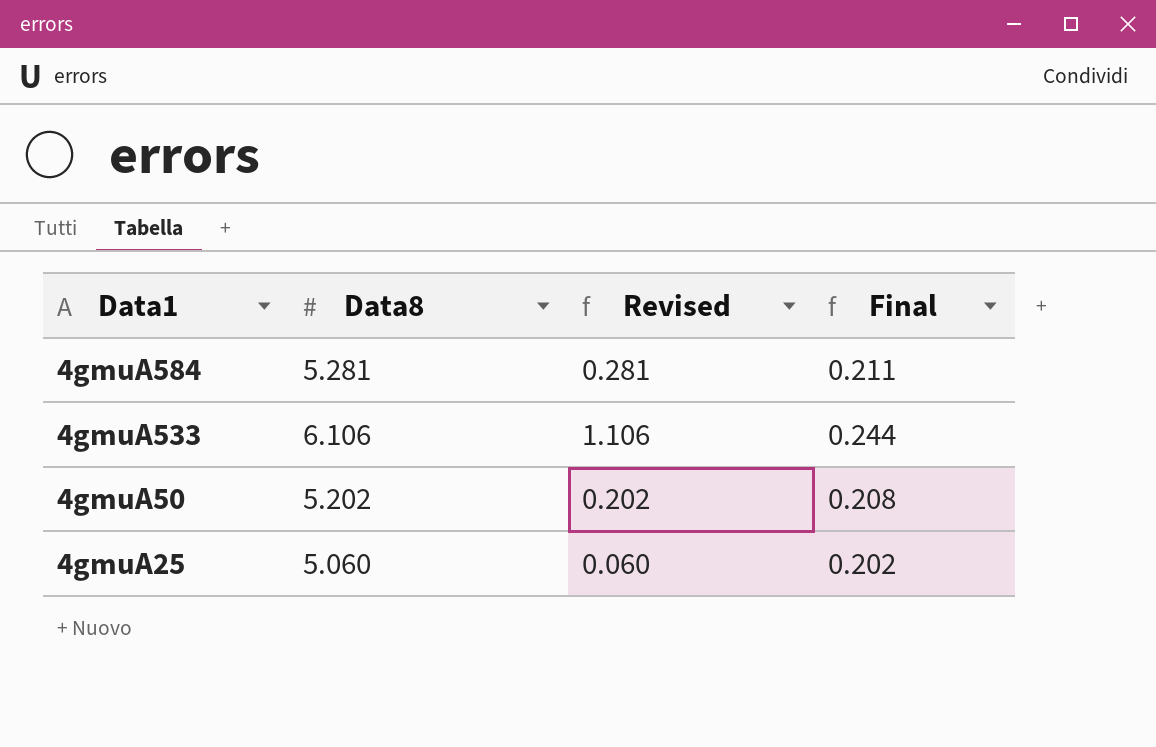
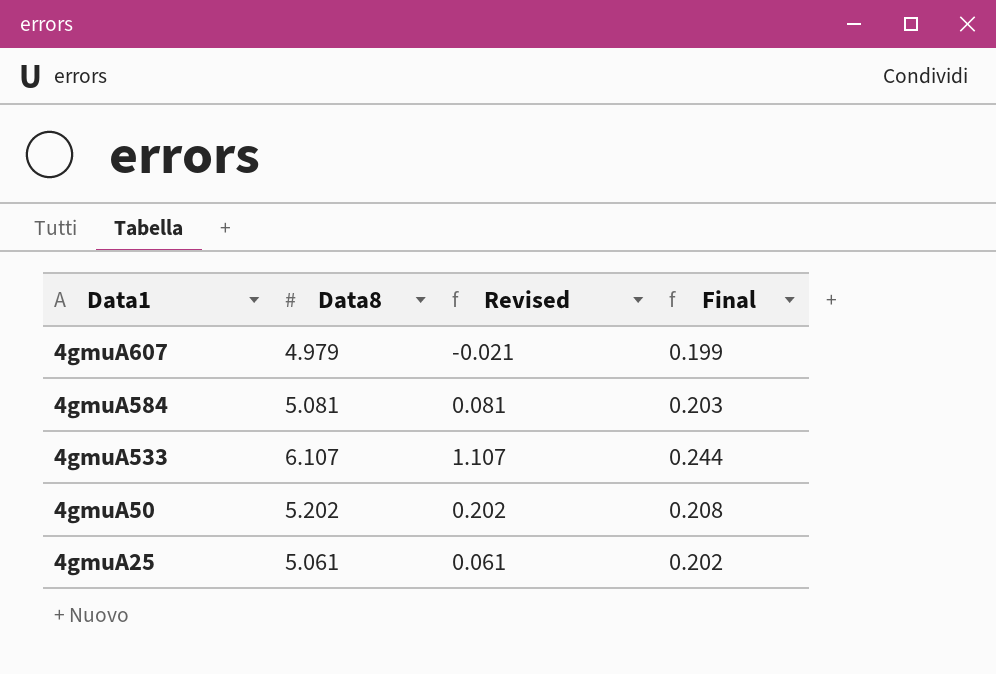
row 4gmuA607: none -> 4.979 | -0.021 | 0.199
4gmuA584 | Data8: 5.281 -> 5.081
4gmuA584 | Revised: 0.281 -> 0.081
4gmuA584 | Final: 0.211 -> 0.203
4gmuA533 | Data8: 6.106 -> 6.107
4gmuA533 | Revised: 1.106 -> 1.107
4gmuA25 | Data8: 5.060 -> 5.061
4gmuA25 | Revised: 0.060 -> 0.061

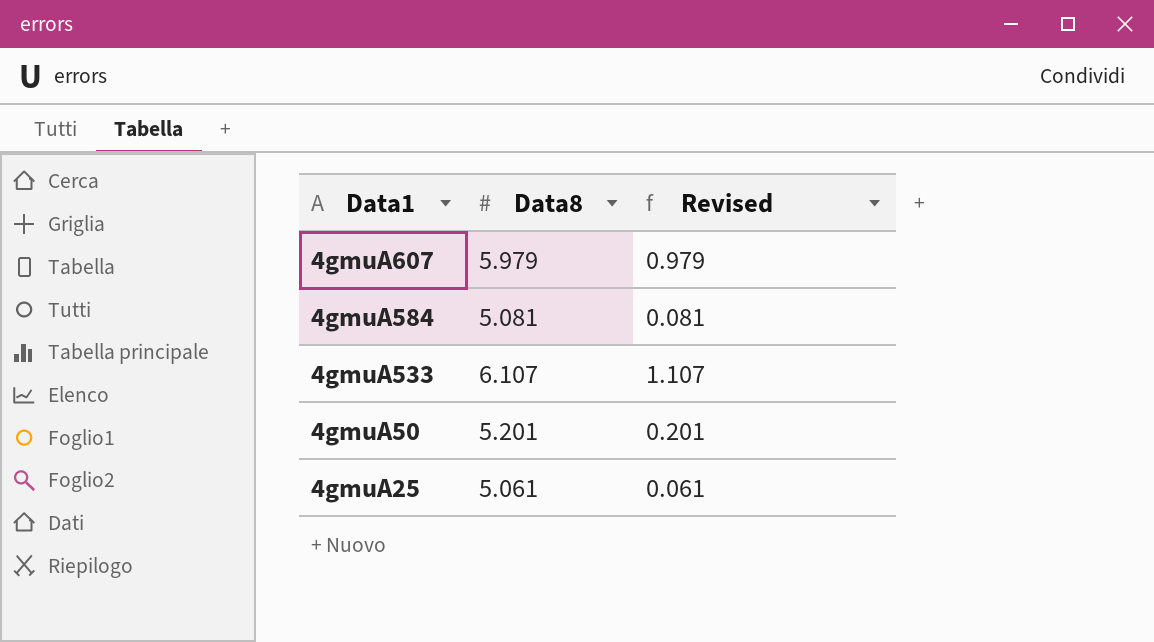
column Final | formula: [Data8] * 0.04 -> none
4gmuA607 | Data8: 4.979 -> 5.979
4gmuA607 | Revised: -0.021 -> 0.979
4gmuA50 | Data8: 5.202 -> 5.201
4gmuA50 | Revised: 0.202 -> 0.201

